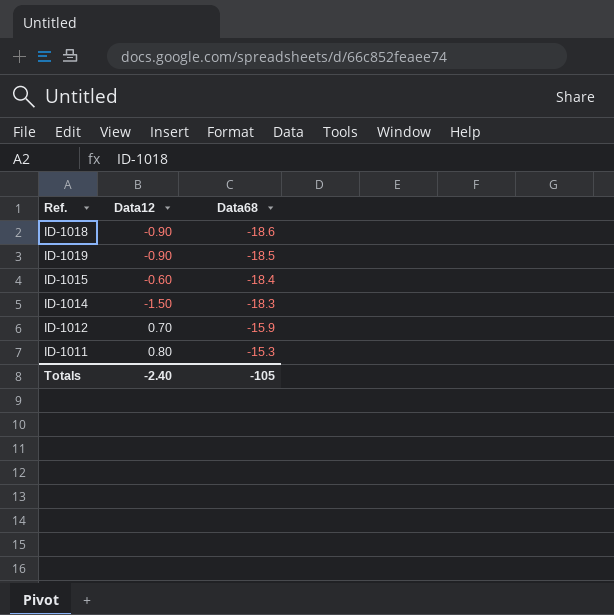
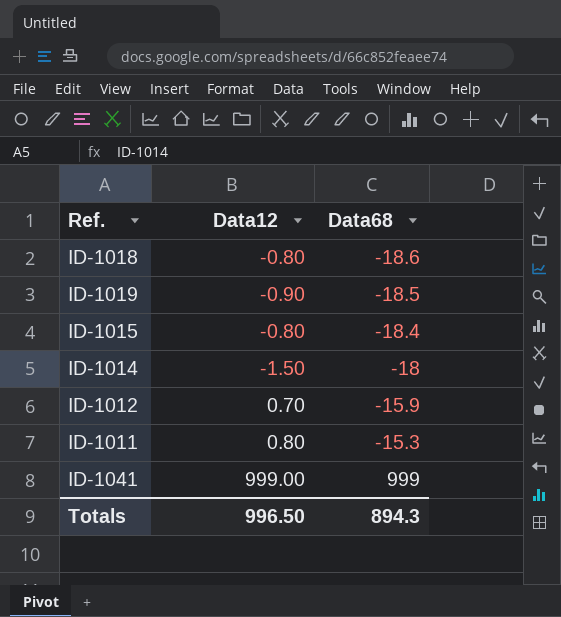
ID-1018 | Data12: -0.90 -> -0.80
ID-1015 | Data12: -0.60 -> -0.80
ID-1014 | Data68: -18.3 -> -18
row ID-1041: none -> 999.00 | 999
Totals | Data12: -2.40 -> 996.50
Totals | Data68: -105 -> 894.3

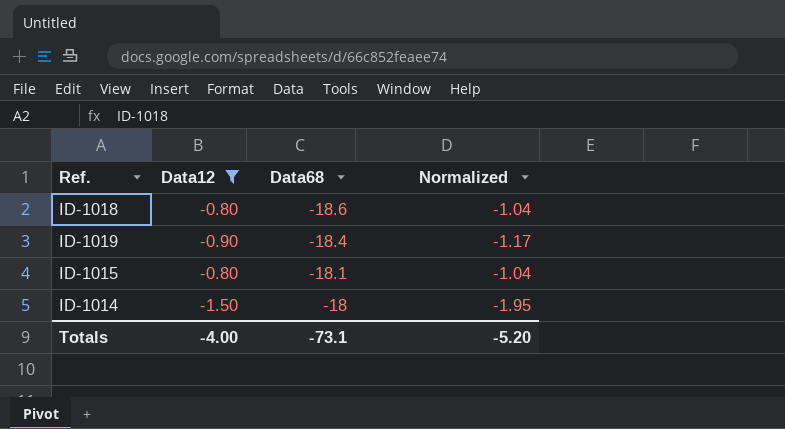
filter: none -> Data12 <= -0.80
column Normalized | formula: none -> [Data12] * 1.3
ID-1019 | Data68: -18.5 -> -18.4
ID-1015 | Data68: -18.4 -> -18.1
Totals | Data12: 996.50 -> -4.00
Totals | Data68: 894.3 -> -73.1

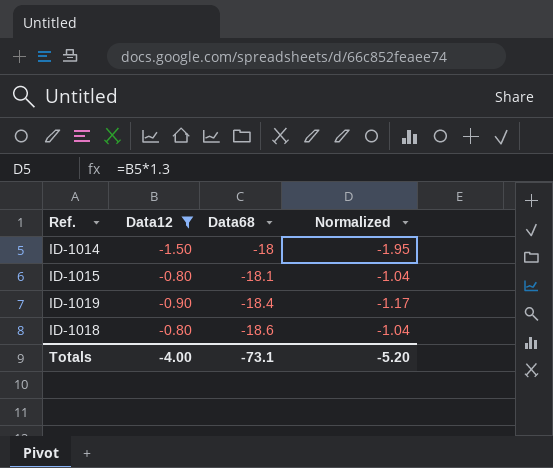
row order: Data68 ascending -> Data68 descending

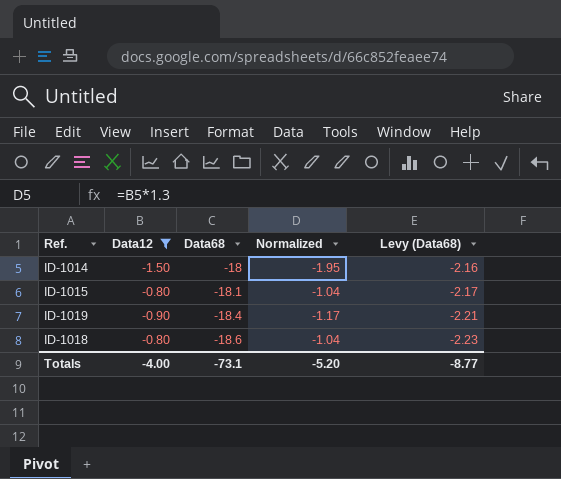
column Levy (Data68) | formula: none -> [Data68] * 0.12

